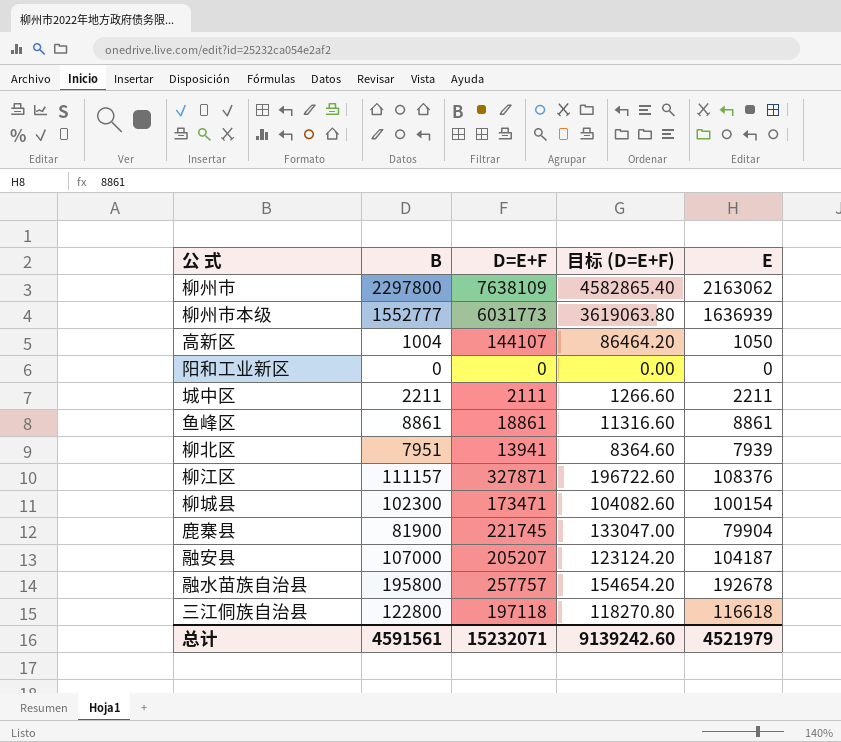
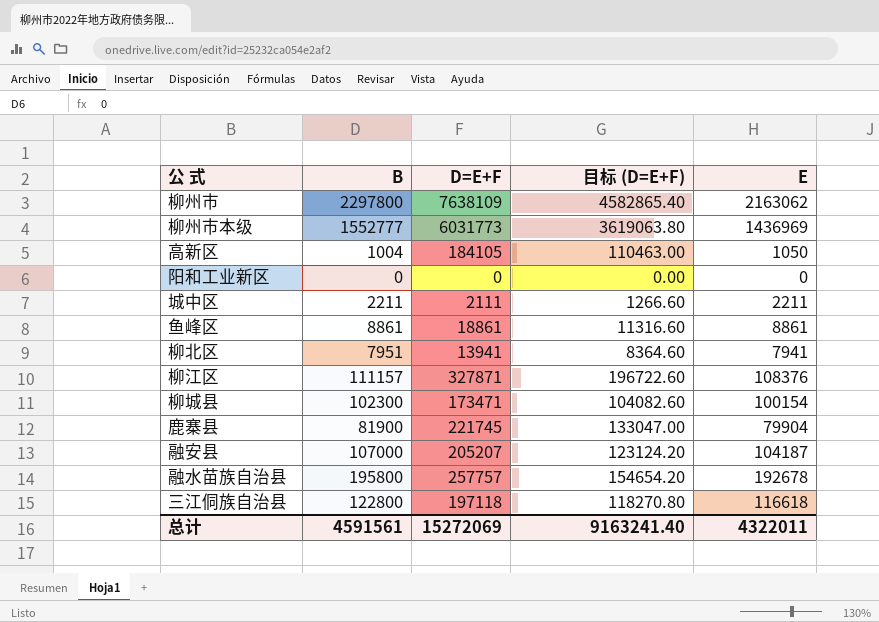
柳州市本级 | E: 1636939 -> 1436969
高新区 | D=E+F: 144107 -> 184105
高新区 | 目标 (D=E+F): 86464.20 -> 110463.00
柳北区 | E: 7939 -> 7941
总计 | D=E+F: 15232071 -> 15272069
总计 | 目标 (D=E+F): 9139242.60 -> 9163241.40
总计 | E: 4521979 -> 4322011

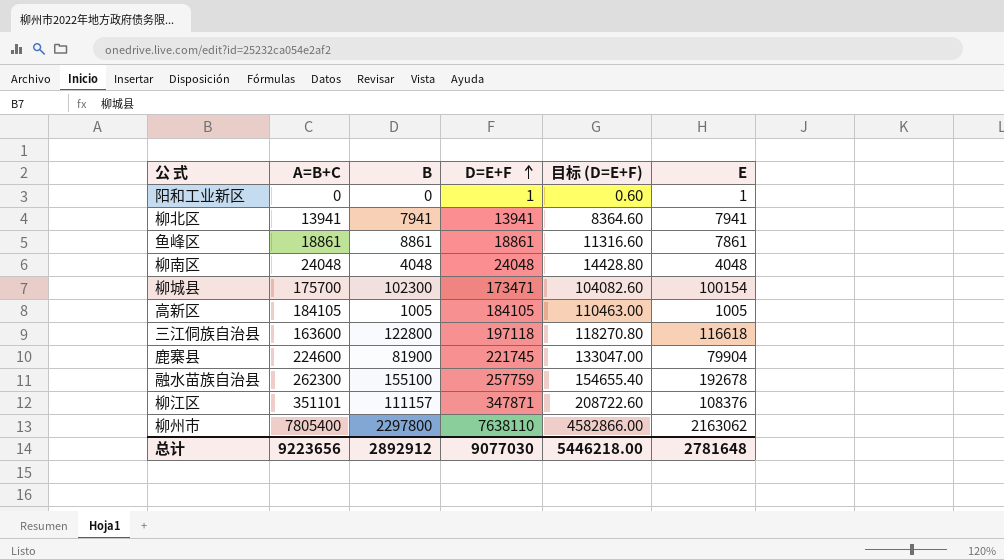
row order: none -> D=E+F ascending
column A=B+C | position: none -> 2
row 柳州市本级: 1552777 | 6031773 | 3619063.80 | 1436969 -> none
row 城中区: 2211 | 2111 | 1266.60 | 2211 -> none
row 融安县: 107000 | 205207 | 123124.20 | 104187 -> none
阳和工业新区 | D=E+F: 0 -> 1
阳和工业新区 | 目标 (D=E+F): 0.00 -> 0.60
阳和工业新区 | E: 0 -> 1
柳北区 | B: 7951 -> 7941
鱼峰区 | E: 8861 -> 7861
row 柳南区: none -> 24048 | 4048 | 24048 | 14428.80 | 4048
高新区 | B: 1004 -> 1005
高新区 | E: 1050 -> 1005
融水苗族自治县 | B: 195800 -> 155100
融水苗族自治县 | D=E+F: 257757 -> 257759
融水苗族自治县 | 目标 (D=E+F): 154654.20 -> 154655.40
柳江区 | D=E+F: 327871 -> 347871
柳江区 | 目标 (D=E+F): 196722.60 -> 208722.60
柳州市 | D=E+F: 7638109 -> 7638110
柳州市 | 目标 (D=E+F): 4582865.40 -> 4582866.00
总计 | B: 4591561 -> 2892912
总计 | D=E+F: 15272069 -> 9077030
总计 | 目标 (D=E+F): 9163241.40 -> 5446218.00
总计 | E: 4322011 -> 2781648

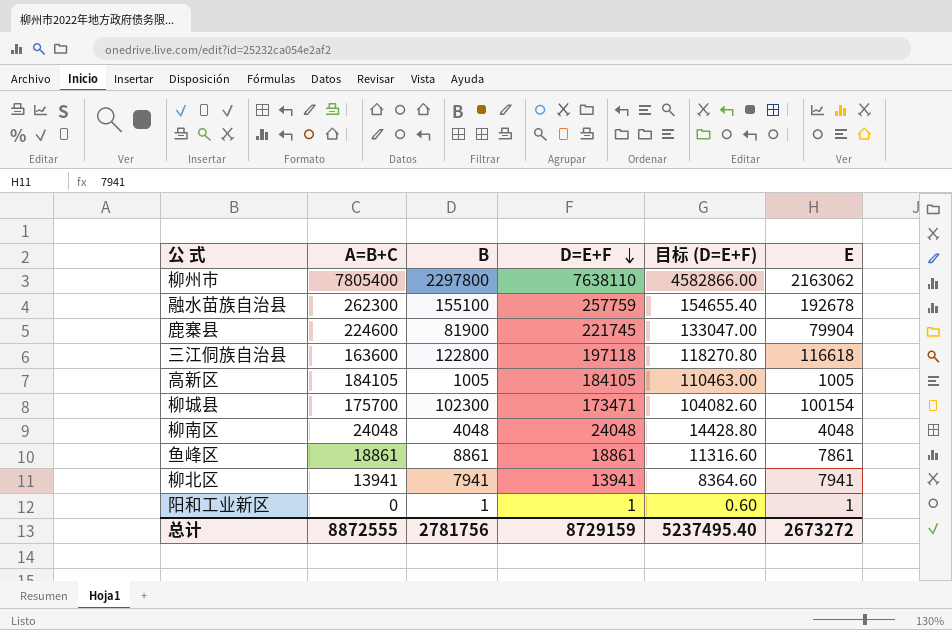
row order: D=E+F ascending -> D=E+F descending
row 柳江区: 351101 | 111157 | 347871 | 208722.60 | 108376 -> none
阳和工业新区 | B: 0 -> 1
总计 | A=B+C: 9223656 -> 8872555
总计 | B: 2892912 -> 2781756
总计 | D=E+F: 9077030 -> 8729159
总计 | 目标 (D=E+F): 5446218.00 -> 5237495.40
总计 | E: 2781648 -> 2673272

